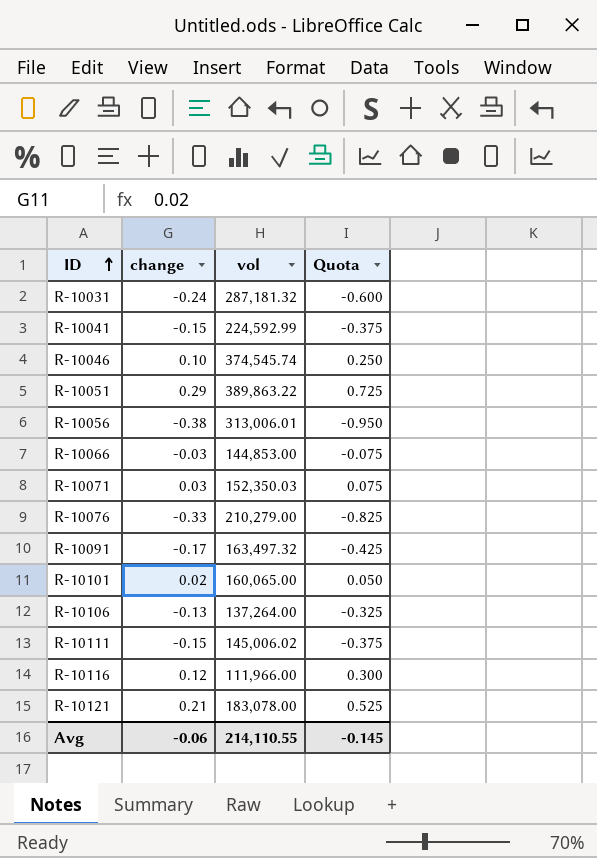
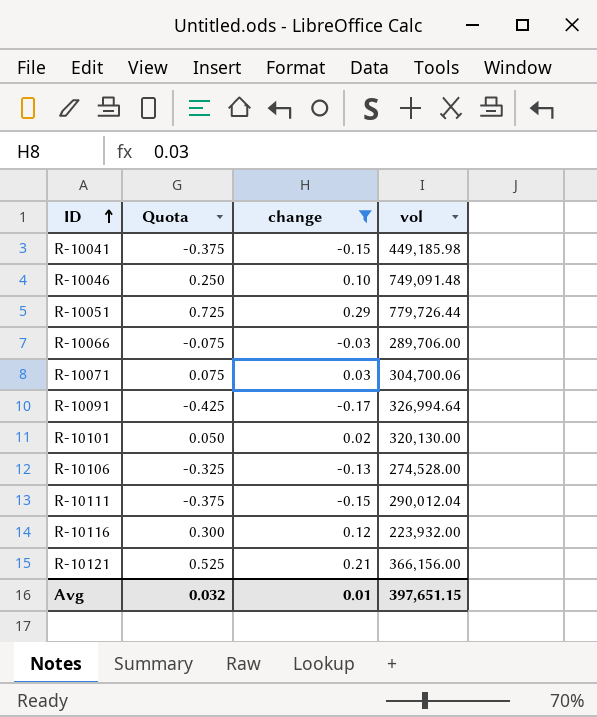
filter: none -> change >= -0.17
column Quota | position: 4 -> 2
R-10041 | vol: 224,592.99 -> 449,185.98
R-10046 | vol: 374,545.74 -> 749,091.48
R-10051 | vol: 389,863.22 -> 779,726.44
R-10066 | vol: 144,853.00 -> 289,706.00
R-10071 | vol: 152,350.03 -> 304,700.06
R-10091 | vol: 163,497.32 -> 326,994.64
R-10101 | vol: 160,065.00 -> 320,130.00
R-10106 | vol: 137,264.00 -> 274,528.00
R-10111 | vol: 145,006.02 -> 290,012.04
R-10116 | vol: 111,966.00 -> 223,932.00
R-10121 | vol: 183,078.00 -> 366,156.00
Avg | Quota: -0.145 -> 0.032
Avg | change: -0.06 -> 0.01
Avg | vol: 214,110.55 -> 397,651.15

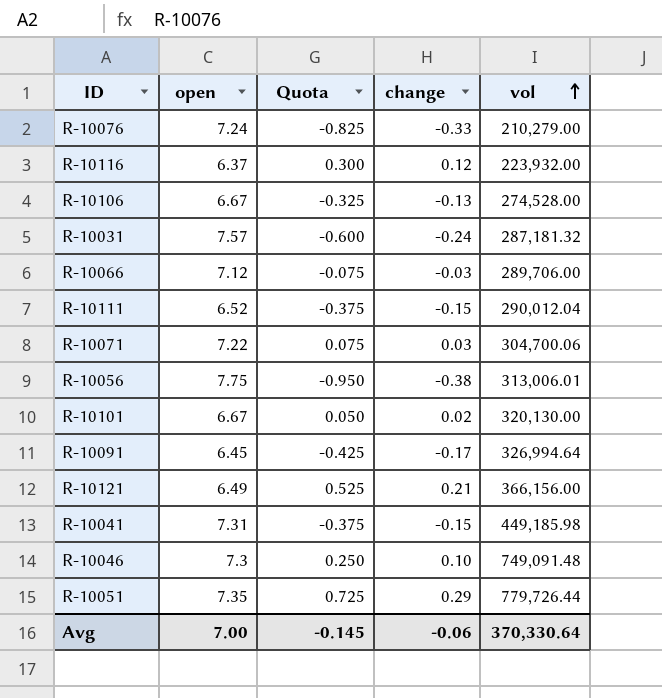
filter: change >= -0.17 -> none
row order: ID ascending -> vol ascending
column open | position: none -> 2
Avg | Quota: 0.032 -> -0.145
Avg | change: 0.01 -> -0.06
Avg | vol: 397,651.15 -> 370,330.64

